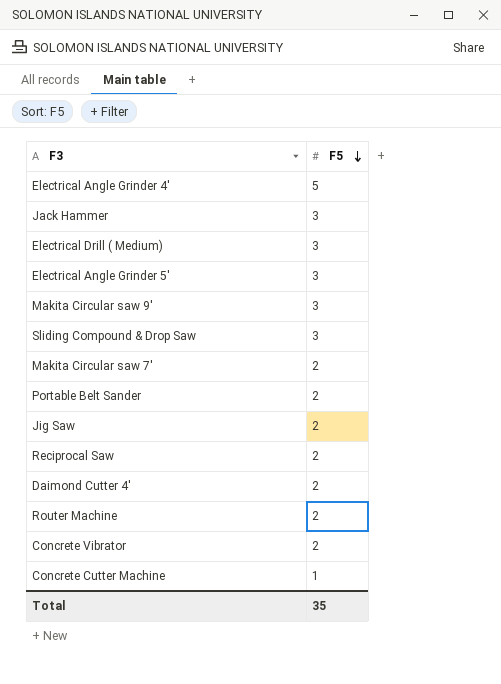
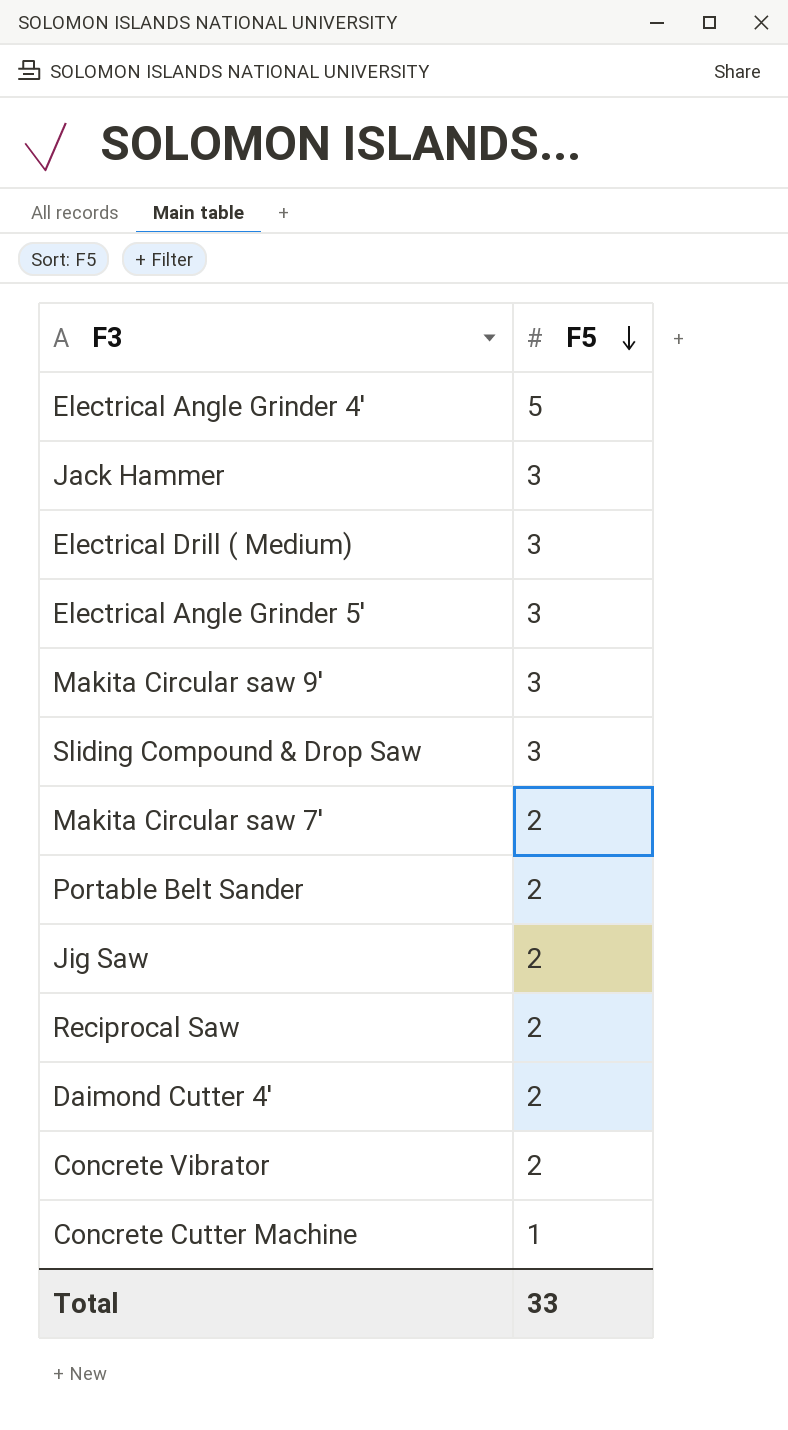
row Router Machine: 2 -> none
Total | F5: 35 -> 33

